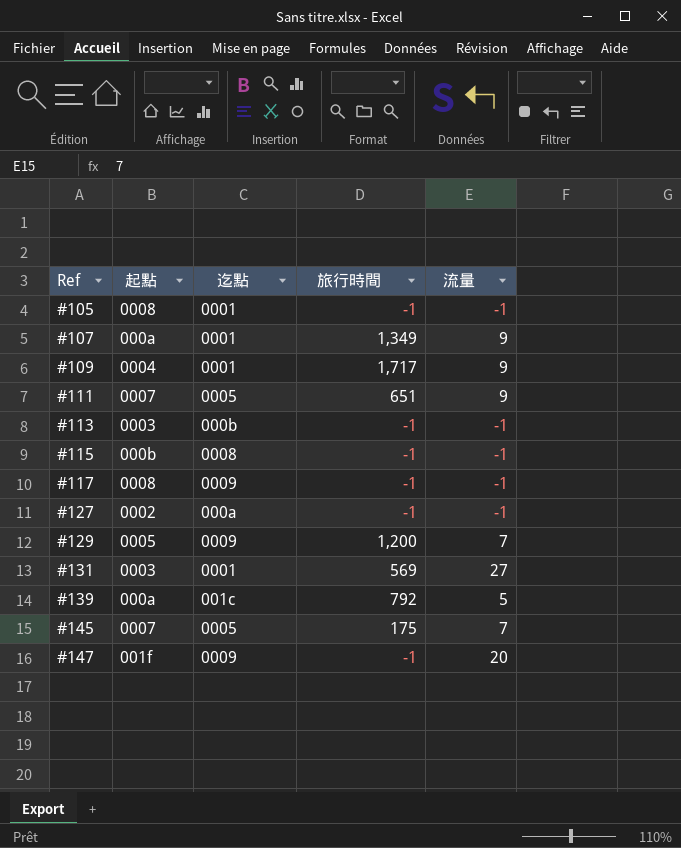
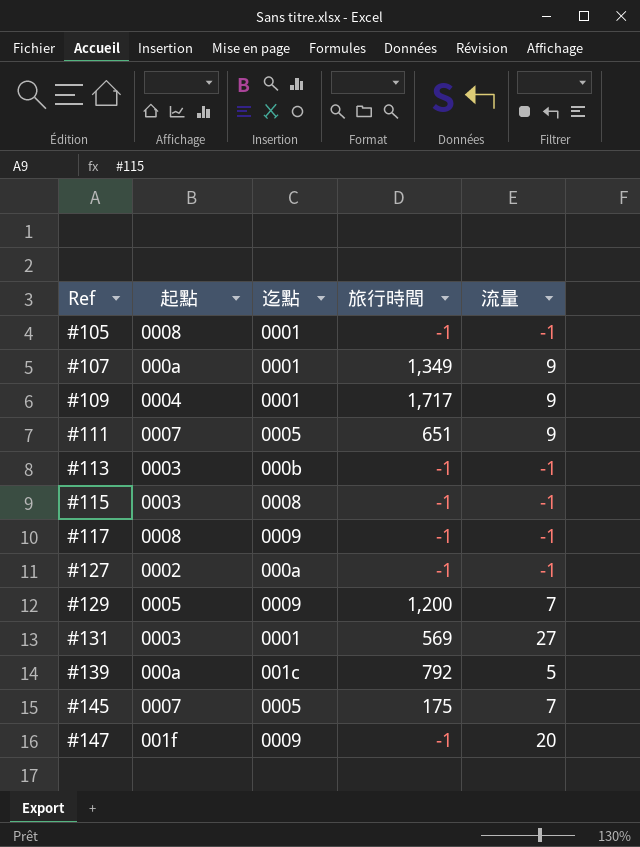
#115 | 起點: 000b -> 0003

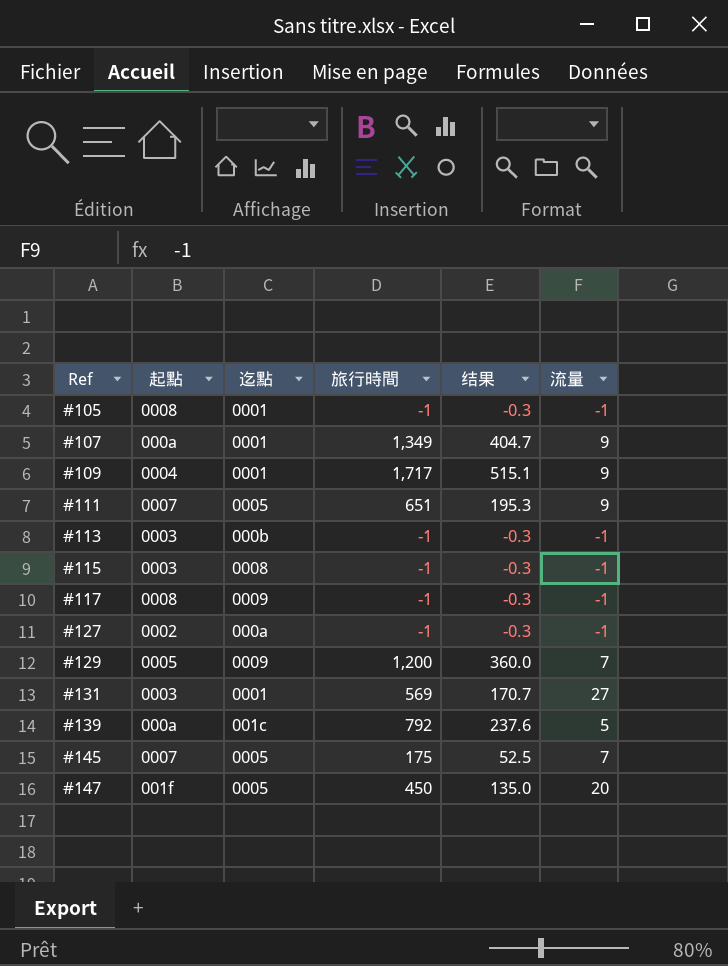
column 结果 | formula: none -> [旅行時間] * 0.3
#147 | 迄點: 0009 -> 0005
#147 | 旅行時間: -1 -> 450

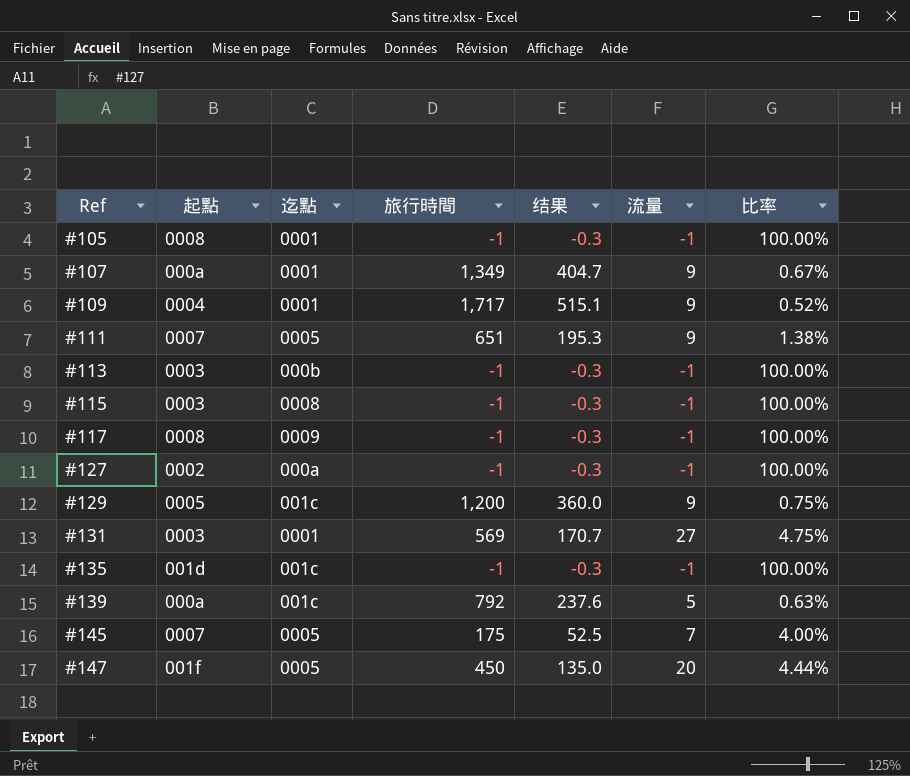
column 比率 | formula: none -> [流量] / [旅行時間]
#129 | 迄點: 0009 -> 001c
#129 | 流量: 7 -> 9
row #135: none -> 001d | 001c | -1 | -0.3 | -1 | 100.00%

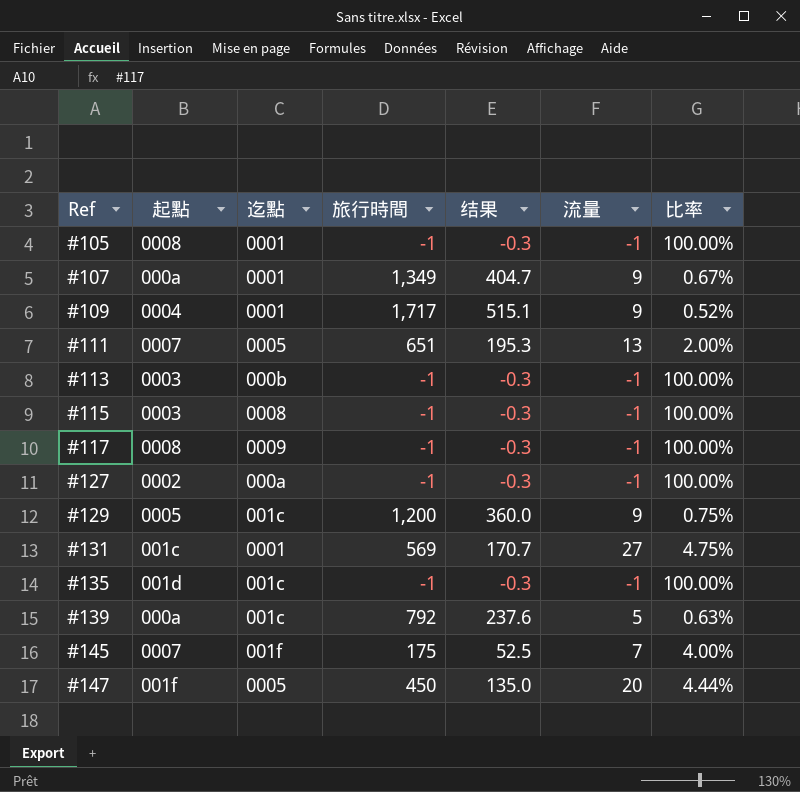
#111 | 流量: 9 -> 13
#111 | 比率: 1.38% -> 2.00%
#131 | 起點: 0003 -> 001c
#145 | 迄點: 0005 -> 001f

